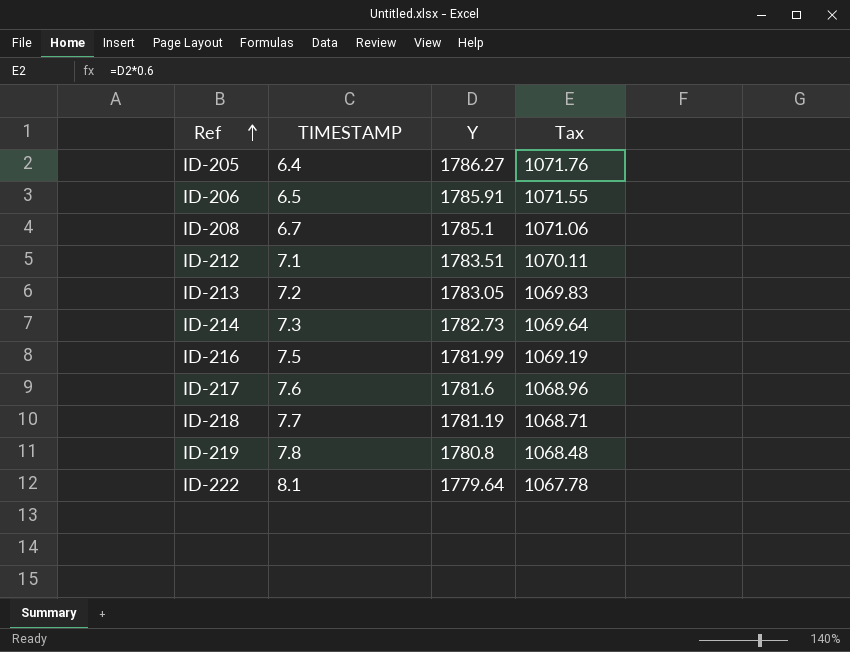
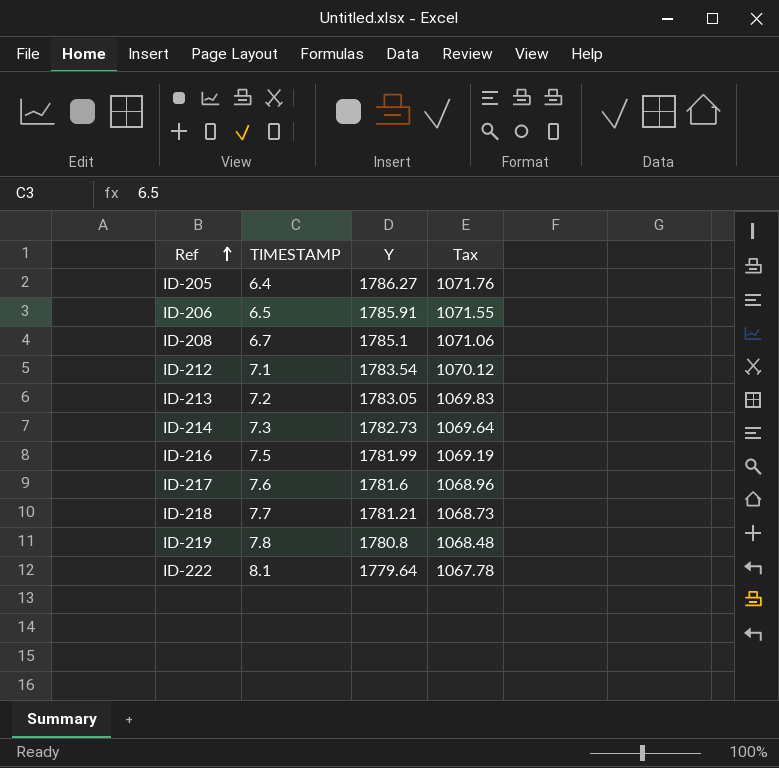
ID-212 | Y: 1783.51 -> 1783.54
ID-212 | Tax: 1070.11 -> 1070.12
ID-218 | Y: 1781.19 -> 1781.21
ID-218 | Tax: 1068.71 -> 1068.73

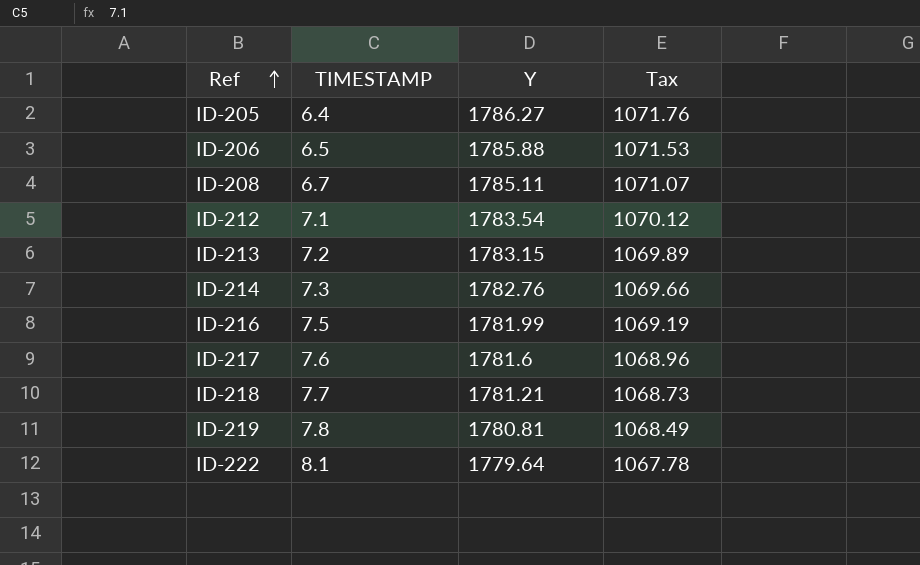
ID-206 | Y: 1785.91 -> 1785.88
ID-206 | Tax: 1071.55 -> 1071.53
ID-208 | Y: 1785.1 -> 1785.11
ID-208 | Tax: 1071.06 -> 1071.07
ID-213 | Y: 1783.05 -> 1783.15
ID-213 | Tax: 1069.83 -> 1069.89
ID-214 | Y: 1782.73 -> 1782.76
ID-214 | Tax: 1069.64 -> 1069.66
ID-219 | Y: 1780.8 -> 1780.81
ID-219 | Tax: 1068.48 -> 1068.49

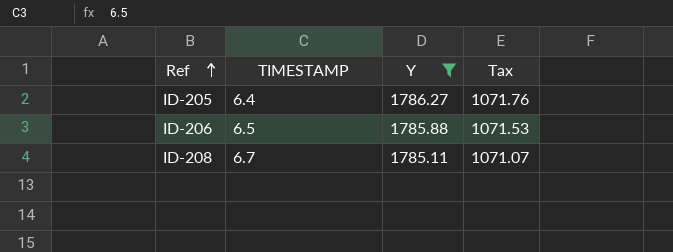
filter: none -> Y >= 1785.11

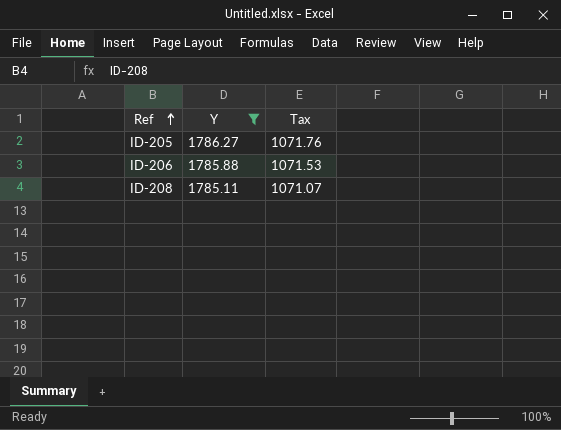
column TIMESTAMP | position: 2 -> none

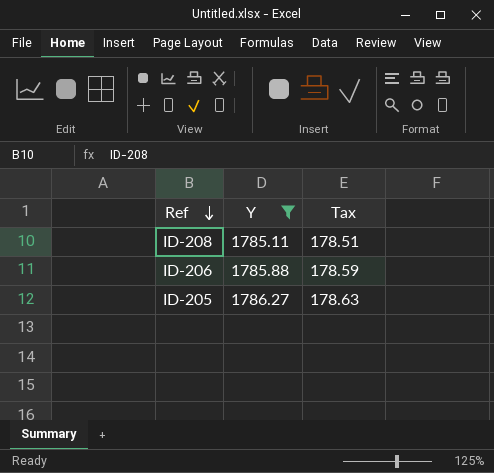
row order: Ref ascending -> Ref descending
column Tax | formula: [Y] * 0.6 -> [Y] * 0.1

